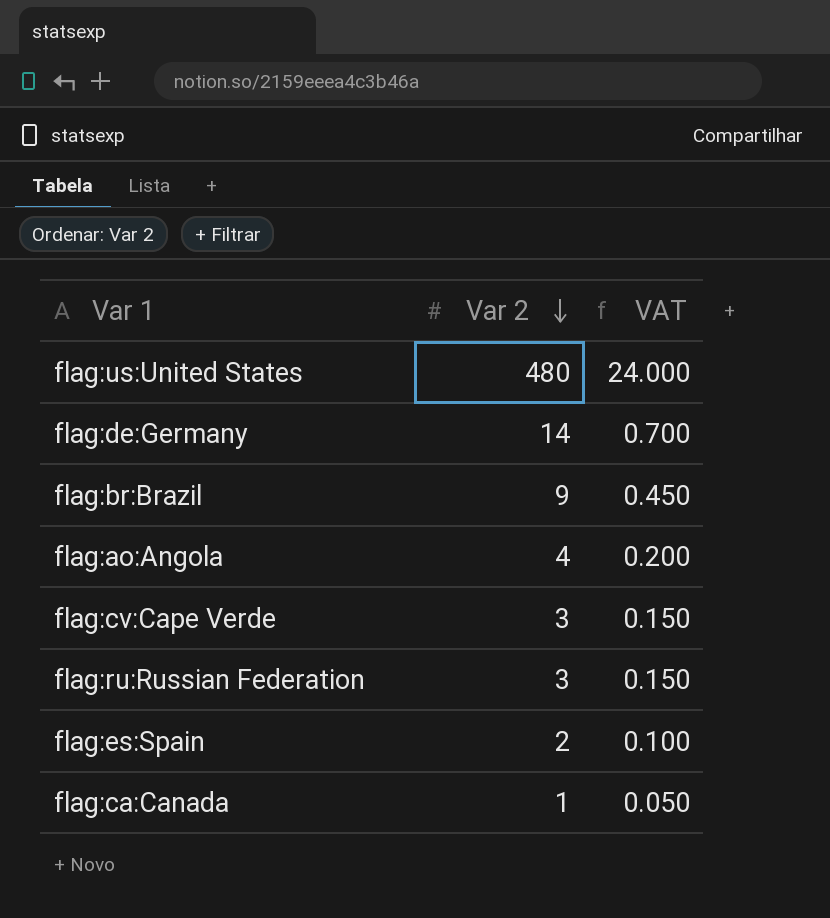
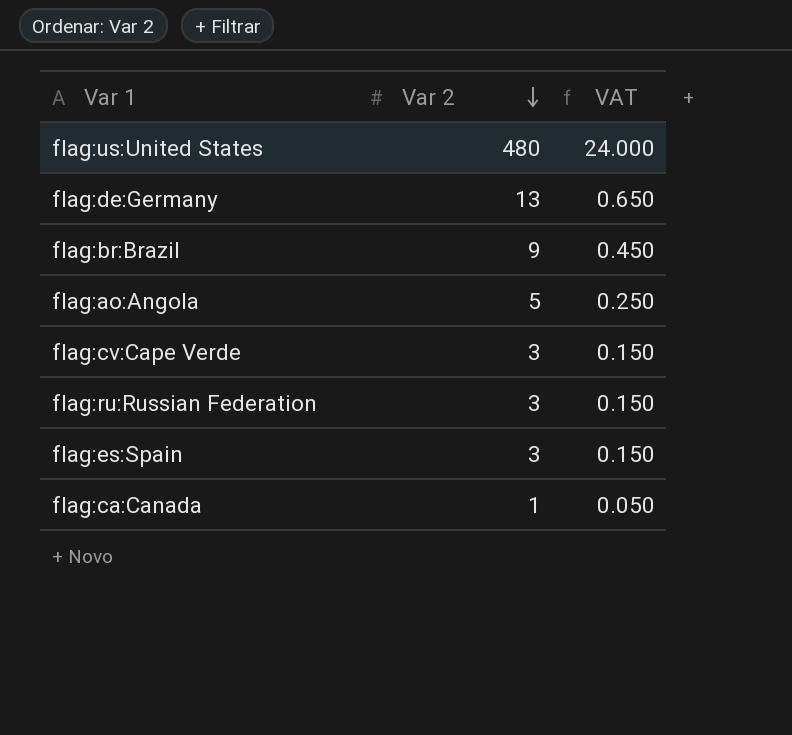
flag:de:Germany | Var 2: 14 -> 13
flag:de:Germany | VAT: 0.700 -> 0.650
flag:ao:Angola | Var 2: 4 -> 5
flag:ao:Angola | VAT: 0.200 -> 0.250
flag:es:Spain | Var 2: 2 -> 3
flag:es:Spain | VAT: 0.100 -> 0.150

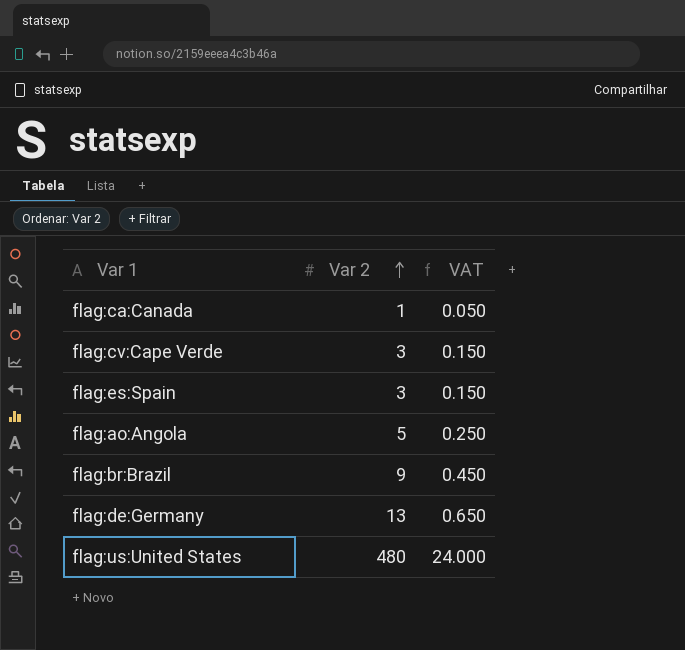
row order: Var 2 descending -> Var 2 ascending
row flag:ru:Russian Federation: 3 | 0.150 -> none

